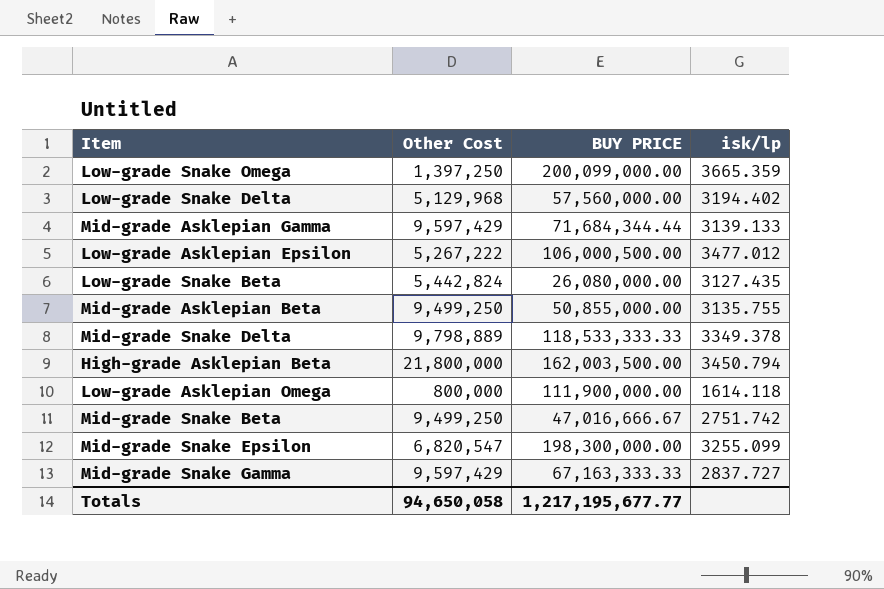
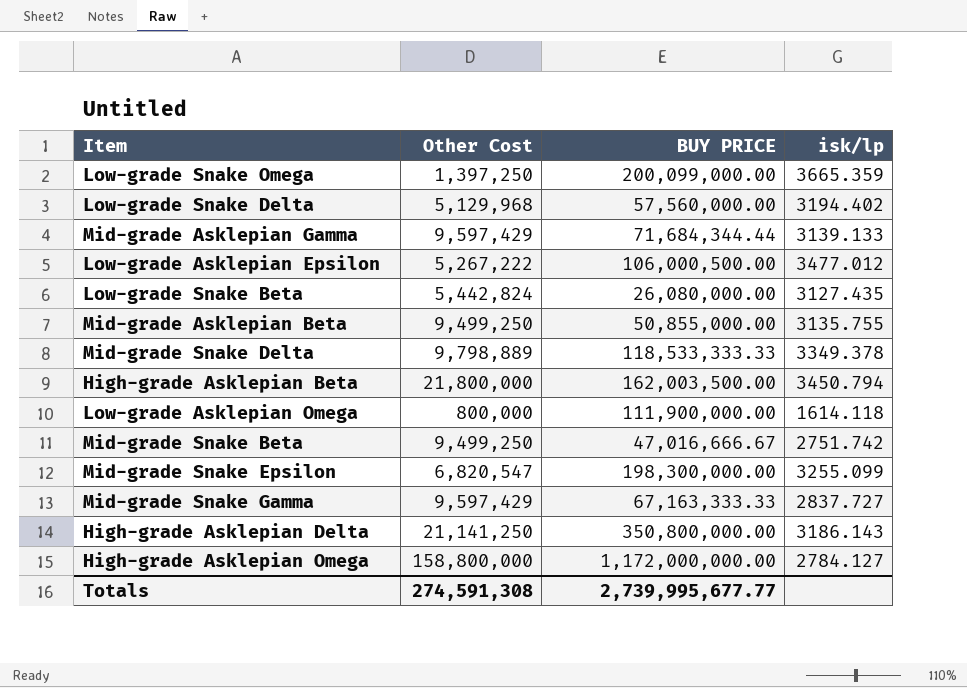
row High-grade Asklepian Delta: none -> 21,141,250 | 350,800,000.00 | 3186.143
row High-grade Asklepian Omega: none -> 158,800,000 | 1,172,000,000.00 | 2784.127
Totals | Other Cost: 94,650,058 -> 274,591,308
Totals | BUY PRICE: 1,217,195,677.77 -> 2,739,995,677.77

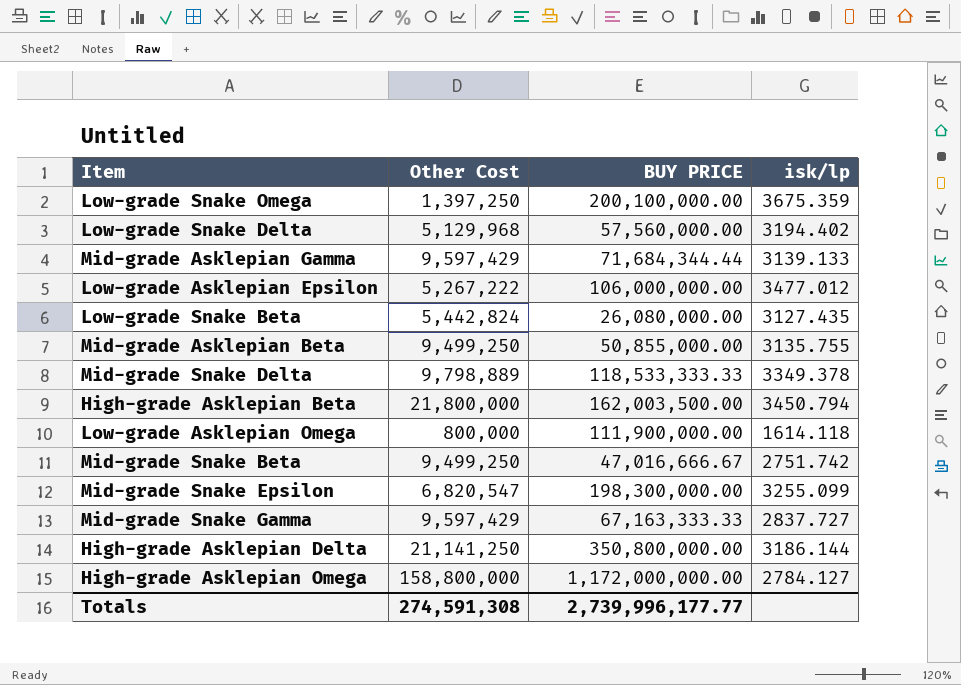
Low-grade Snake Omega | BUY PRICE: 200,099,000.00 -> 200,100,000.00
Low-grade Snake Omega | isk/lp: 3665.359 -> 3675.359
Low-grade Asklepian Epsilon | BUY PRICE: 106,000,500.00 -> 106,000,000.00
High-grade Asklepian Delta | isk/lp: 3186.143 -> 3186.144
Totals | BUY PRICE: 2,739,995,677.77 -> 2,739,996,177.77

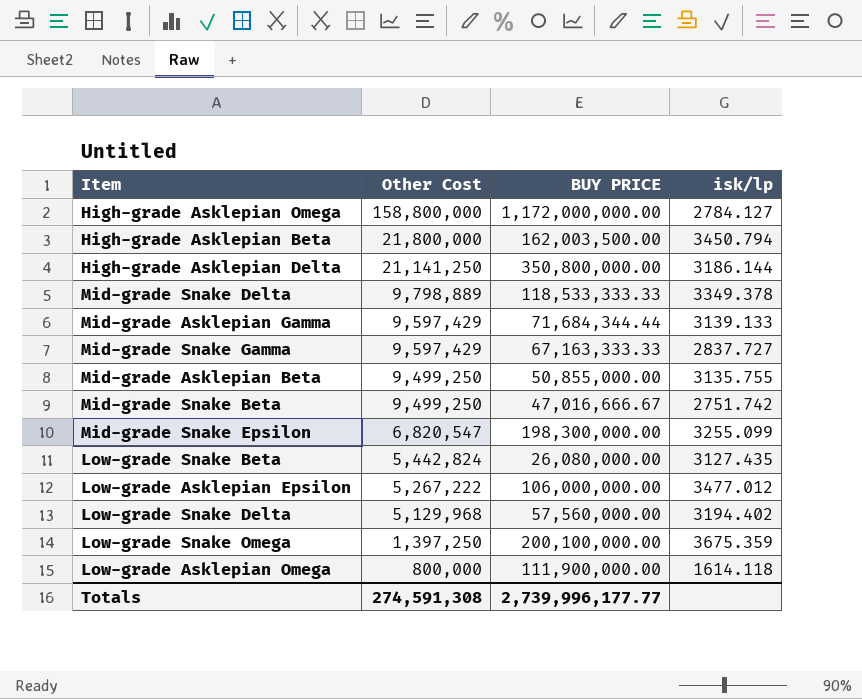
row order: none -> Other Cost descending

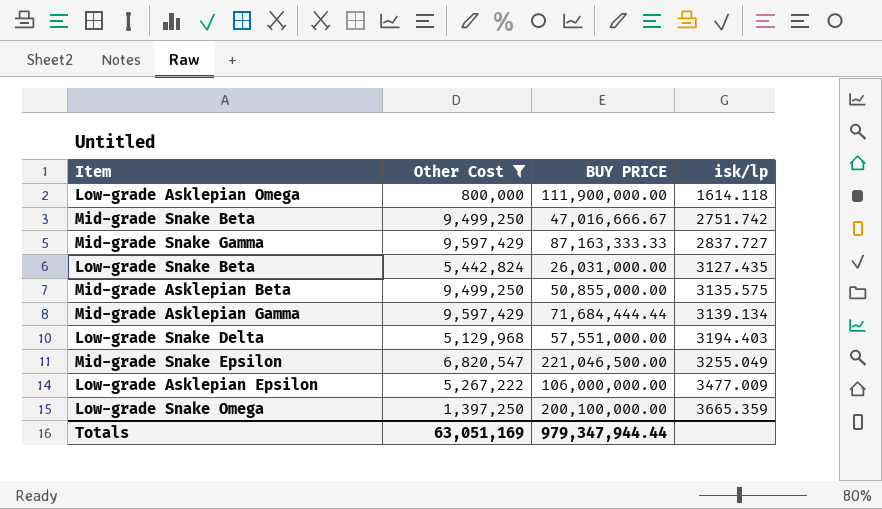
filter: none -> Other Cost <= 9,597,429
row order: Other Cost descending -> isk/lp ascending
Mid-grade Snake Gamma | BUY PRICE: 67,163,333.33 -> 87,163,333.33
Low-grade Snake Beta | BUY PRICE: 26,080,000.00 -> 26,031,000.00
Mid-grade Asklepian Beta | isk/lp: 3135.755 -> 3135.575
Mid-grade Asklepian Gamma | BUY PRICE: 71,684,344.44 -> 71,684,444.44
Mid-grade Asklepian Gamma | isk/lp: 3139.133 -> 3139.134
Low-grade Snake Delta | BUY PRICE: 57,560,000.00 -> 57,551,000.00
Low-grade Snake Delta | isk/lp: 3194.402 -> 3194.403
Mid-grade Snake Epsilon | BUY PRICE: 198,300,000.00 -> 221,046,500.00
Mid-grade Snake Epsilon | isk/lp: 3255.099 -> 3255.049
Low-grade Asklepian Epsilon | isk/lp: 3477.012 -> 3477.009
Low-grade Snake Omega | isk/lp: 3675.359 -> 3665.359
Totals | Other Cost: 274,591,308 -> 63,051,169
Totals | BUY PRICE: 2,739,996,177.77 -> 979,347,944.44

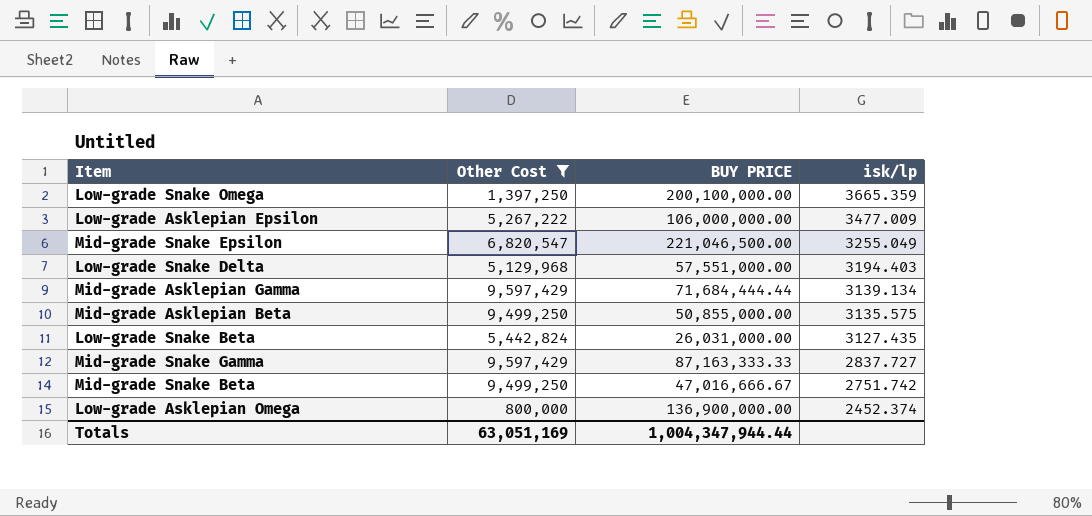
row order: isk/lp ascending -> isk/lp descending
Low-grade Asklepian Omega | BUY PRICE: 111,900,000.00 -> 136,900,000.00
Low-grade Asklepian Omega | isk/lp: 1614.118 -> 2452.374
Totals | BUY PRICE: 979,347,944.44 -> 1,004,347,944.44

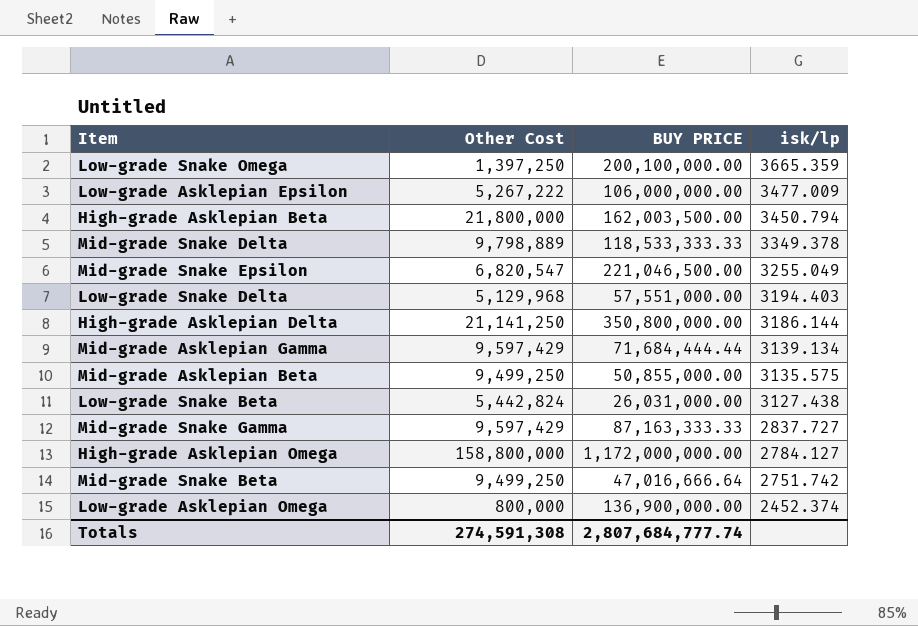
filter: Other Cost <= 9,597,429 -> none
Low-grade Snake Beta | isk/lp: 3127.435 -> 3127.438
Mid-grade Snake Beta | BUY PRICE: 47,016,666.67 -> 47,016,666.64
Totals | Other Cost: 63,051,169 -> 274,591,308
Totals | BUY PRICE: 1,004,347,944.44 -> 2,807,684,777.74

